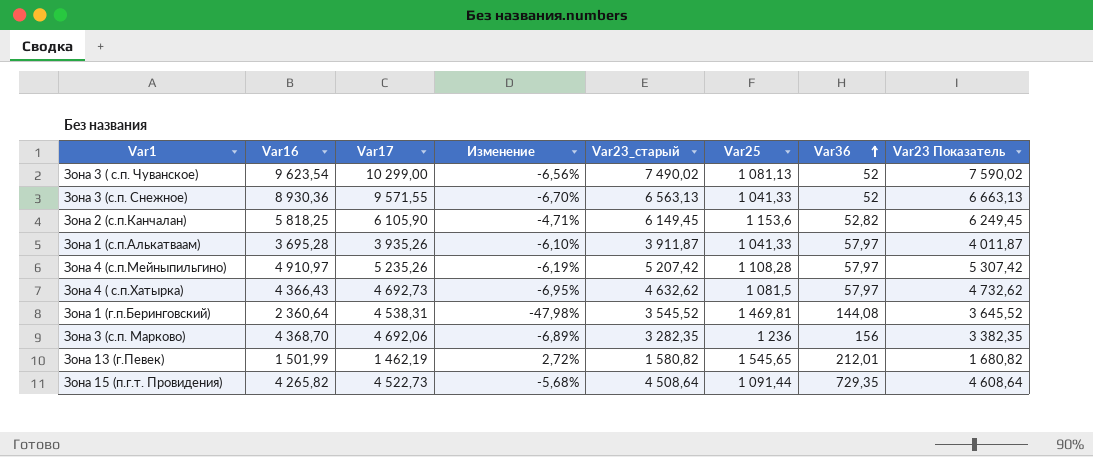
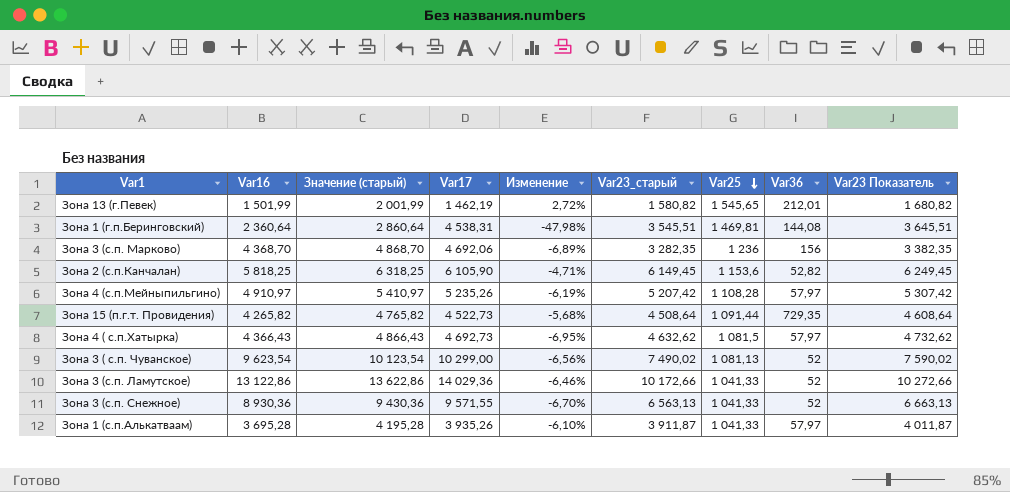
row order: Var36 ascending -> Var25 descending
column Значение (старый) | formula: none -> [Var16] + 500
Зона 1 (г.п.Беринговский) | Var23_старый: 3 545,52 -> 3 545,51
Зона 1 (г.п.Беринговский) | Var23 Показатель: 3 645,52 -> 3 645,51
row Зона 3 (с.п. Ламутское): none -> 13 122,86 | 13 622,86 | 14 029,36 | -6,46% | 10 172,66 | 1 041,33 | 52 | 10 272,66

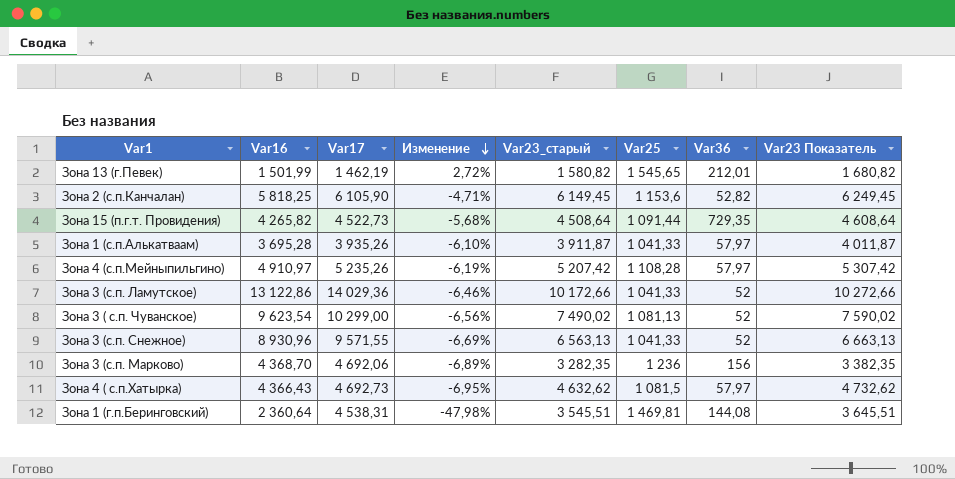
row order: Var25 descending -> Изменение descending
column Значение (старый) | formula: [Var16] + 500 -> none
Зона 3 (с.п. Снежное) | Var16: 8 930,36 -> 8 930,96
Зона 3 (с.п. Снежное) | Изменение: -6,70% -> -6,69%

